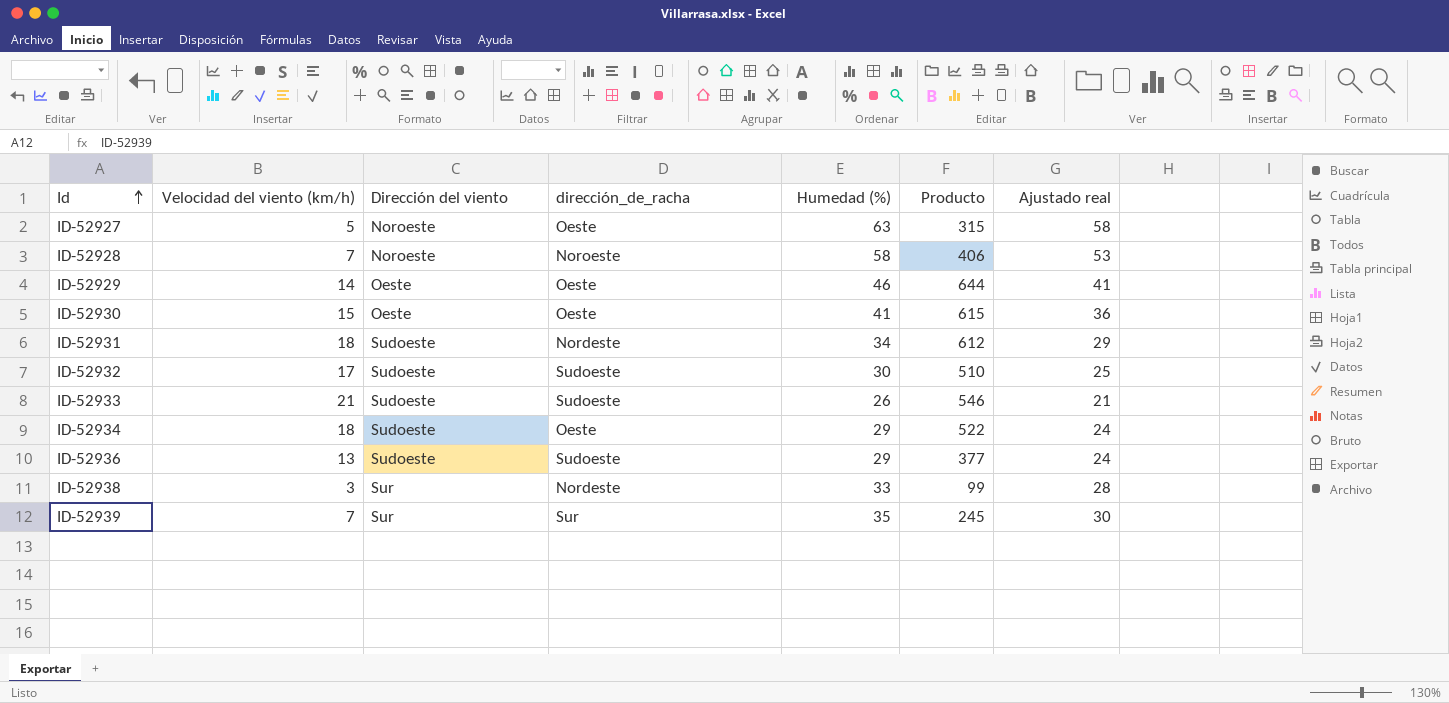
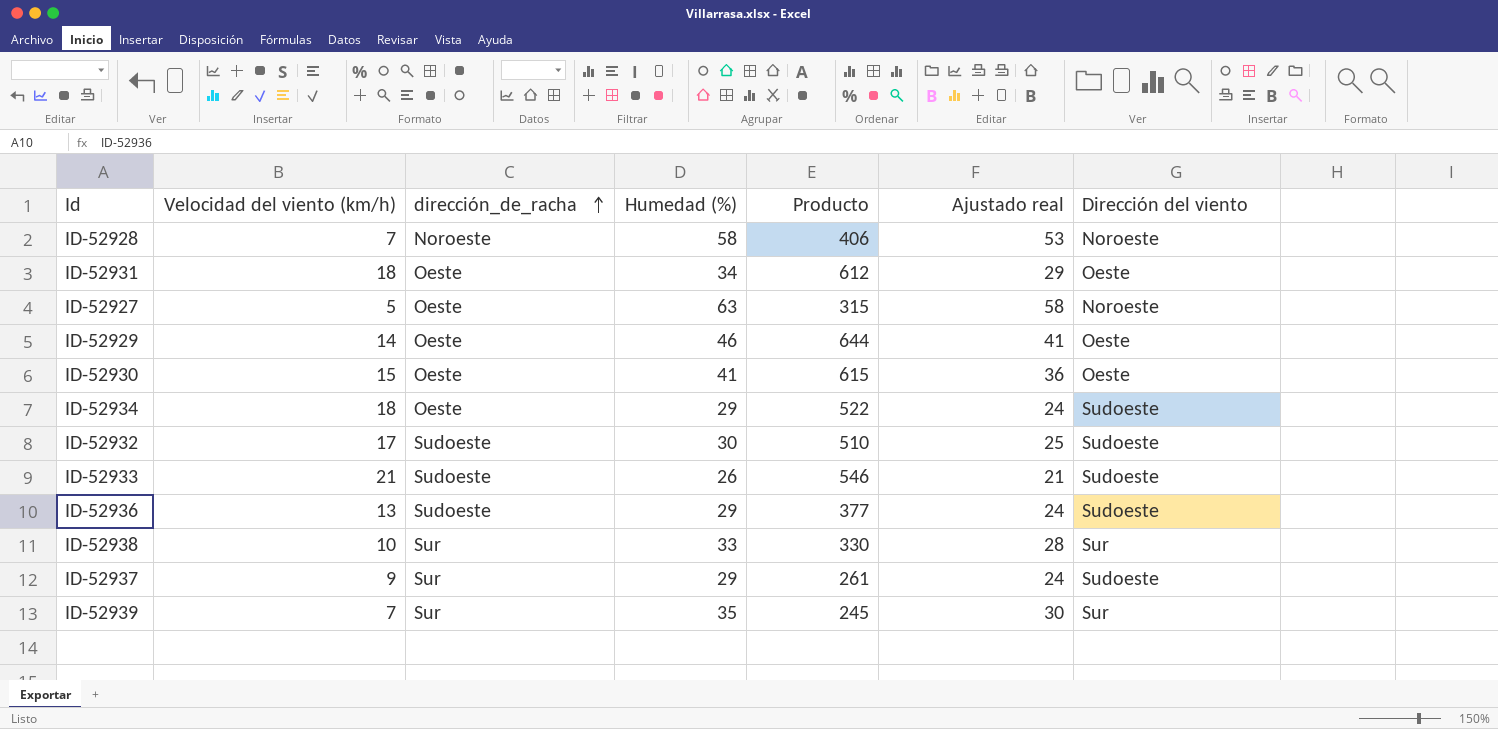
row order: Id ascending -> dirección_de_racha ascending
column Dirección del viento | position: 3 -> 7
ID-52931 | dirección_de_racha: Nordeste -> Oeste
ID-52931 | Dirección del viento: Sudoeste -> Oeste
ID-52938 | Velocidad del viento (km/h): 3 -> 10
ID-52938 | dirección_de_racha: Nordeste -> Sur
ID-52938 | Producto: 99 -> 330
row ID-52937: none -> 9 | Sur | 29 | 261 | 24 | Sudoeste

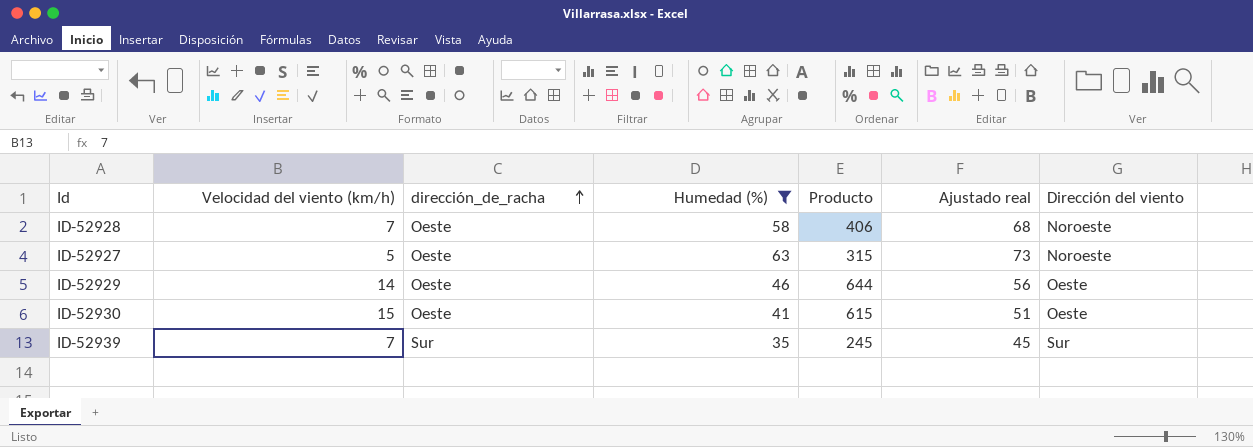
filter: none -> Humedad (%) >= 35
column Ajustado real | formula: [Humedad (%)] - 5 -> [Humedad (%)] + 10
ID-52928 | dirección_de_racha: Noroeste -> Oeste

